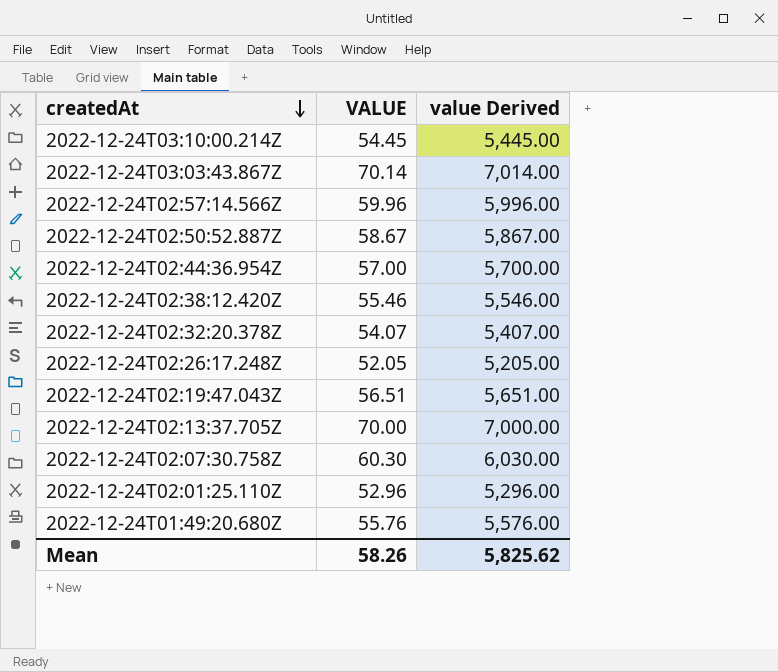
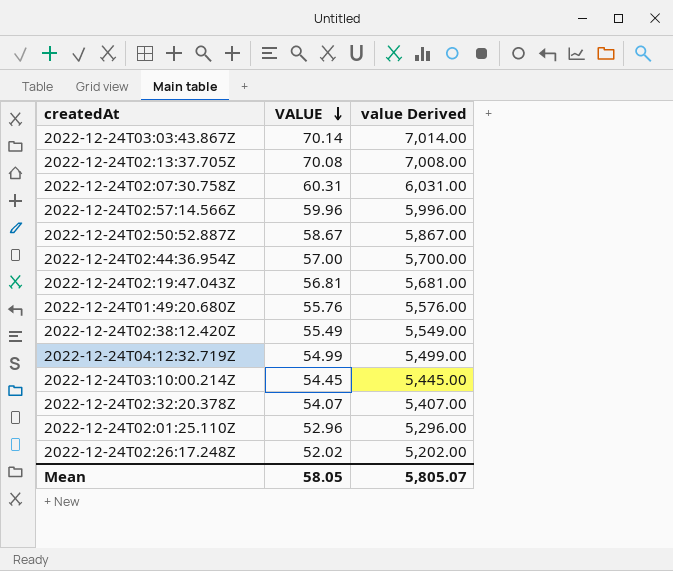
row order: createdAt descending -> VALUE descending
2022-12-24T02:13:37.705Z | VALUE: 70.00 -> 70.08
2022-12-24T02:13:37.705Z | value Derived: 7,000.00 -> 7,008.00
2022-12-24T02:07:30.758Z | VALUE: 60.30 -> 60.31
2022-12-24T02:07:30.758Z | value Derived: 6,030.00 -> 6,031.00
2022-12-24T02:19:47.043Z | VALUE: 56.51 -> 56.81
2022-12-24T02:19:47.043Z | value Derived: 5,651.00 -> 5,681.00
2022-12-24T02:38:12.420Z | VALUE: 55.46 -> 55.49
2022-12-24T02:38:12.420Z | value Derived: 5,546.00 -> 5,549.00
row 2022-12-24T04:12:32.719Z: none -> 54.99 | 5,499.00
2022-12-24T02:26:17.248Z | VALUE: 52.05 -> 52.02
2022-12-24T02:26:17.248Z | value Derived: 5,205.00 -> 5,202.00
Mean | VALUE: 58.26 -> 58.05
Mean | value Derived: 5,825.62 -> 5,805.07

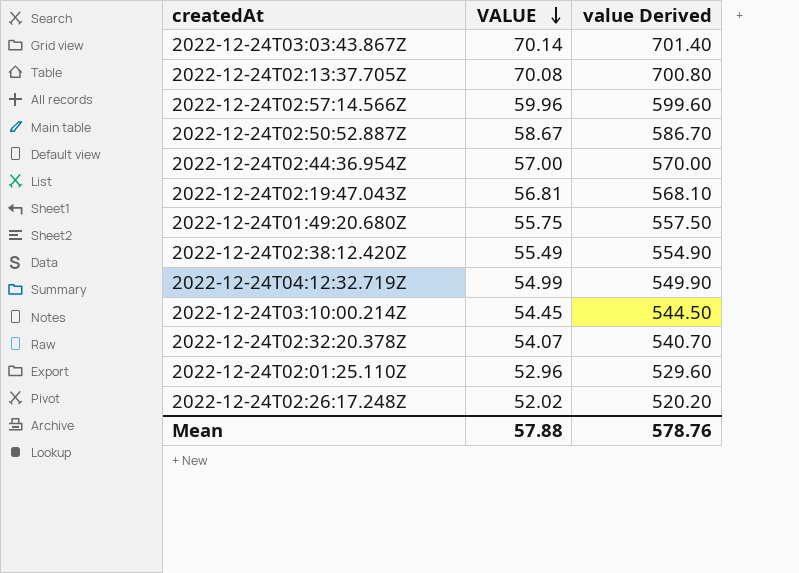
column value Derived | formula: [VALUE] * 100 -> [VALUE] * 10
row 2022-12-24T02:07:30.758Z: 60.31 | 6,031.00 -> none
2022-12-24T01:49:20.680Z | VALUE: 55.76 -> 55.75
Mean | VALUE: 58.05 -> 57.88
Mean | value Derived: 5,805.07 -> 578.76

